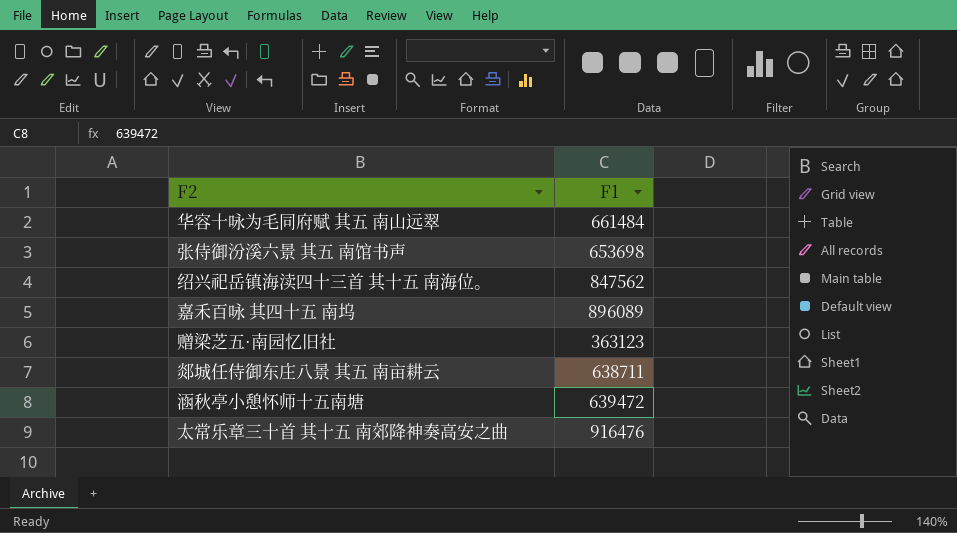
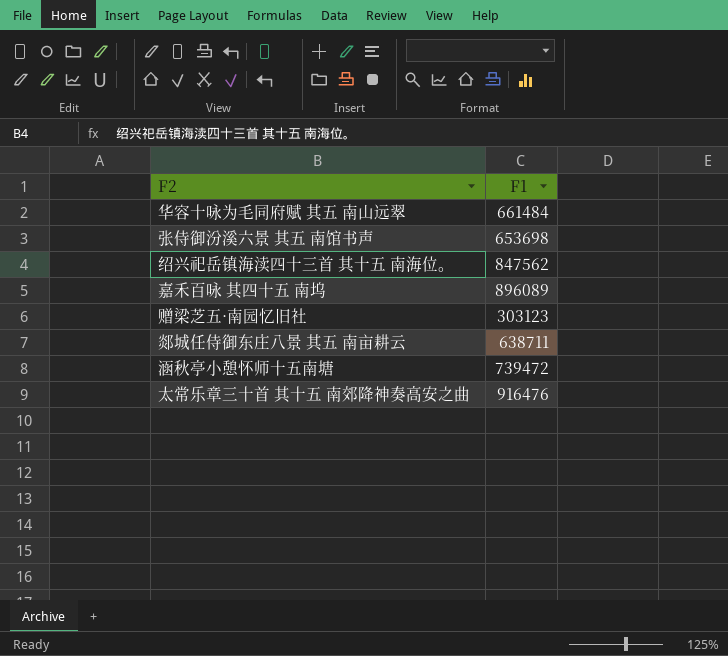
赠梁芝五·南园忆旧社 | F1: 363123 -> 303123
涵秋亭小憩怀师十五南塘 | F1: 639472 -> 739472

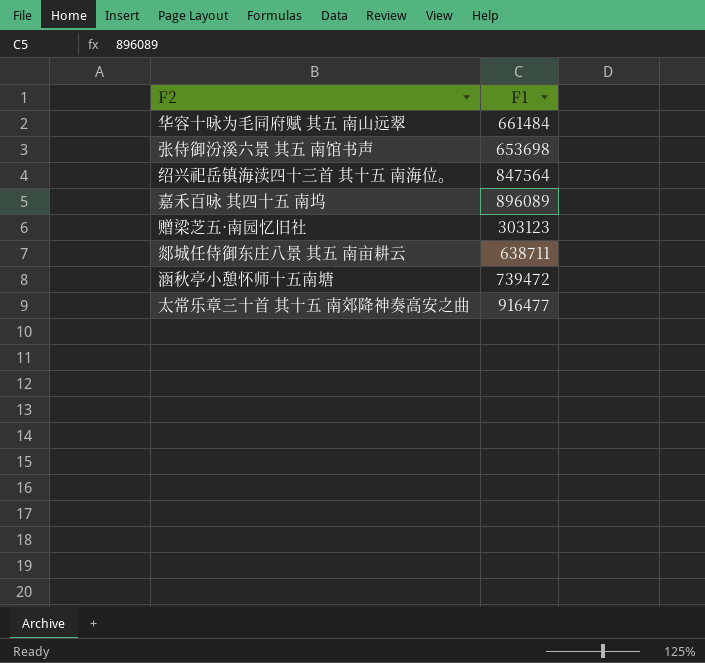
绍兴祀岳镇海渎四十三首 其十五 南海位。 | F1: 847562 -> 847564
太常乐章三十首 其十五 南郊降神奏高安之曲 | F1: 916476 -> 916477

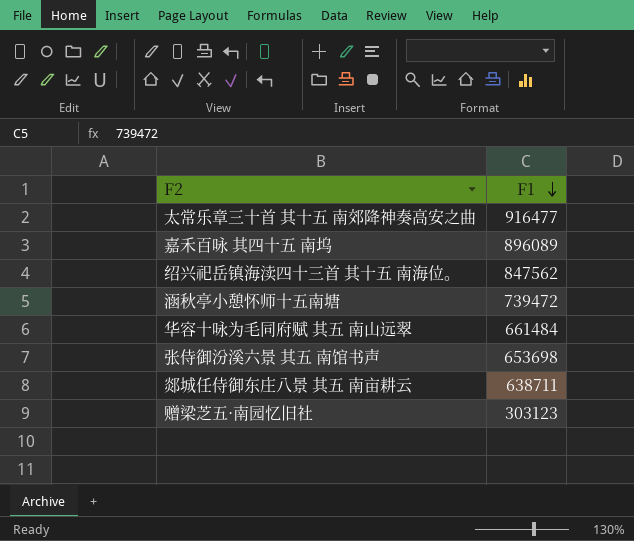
row order: none -> F1 descending
绍兴祀岳镇海渎四十三首 其十五 南海位。 | F1: 847564 -> 847562

